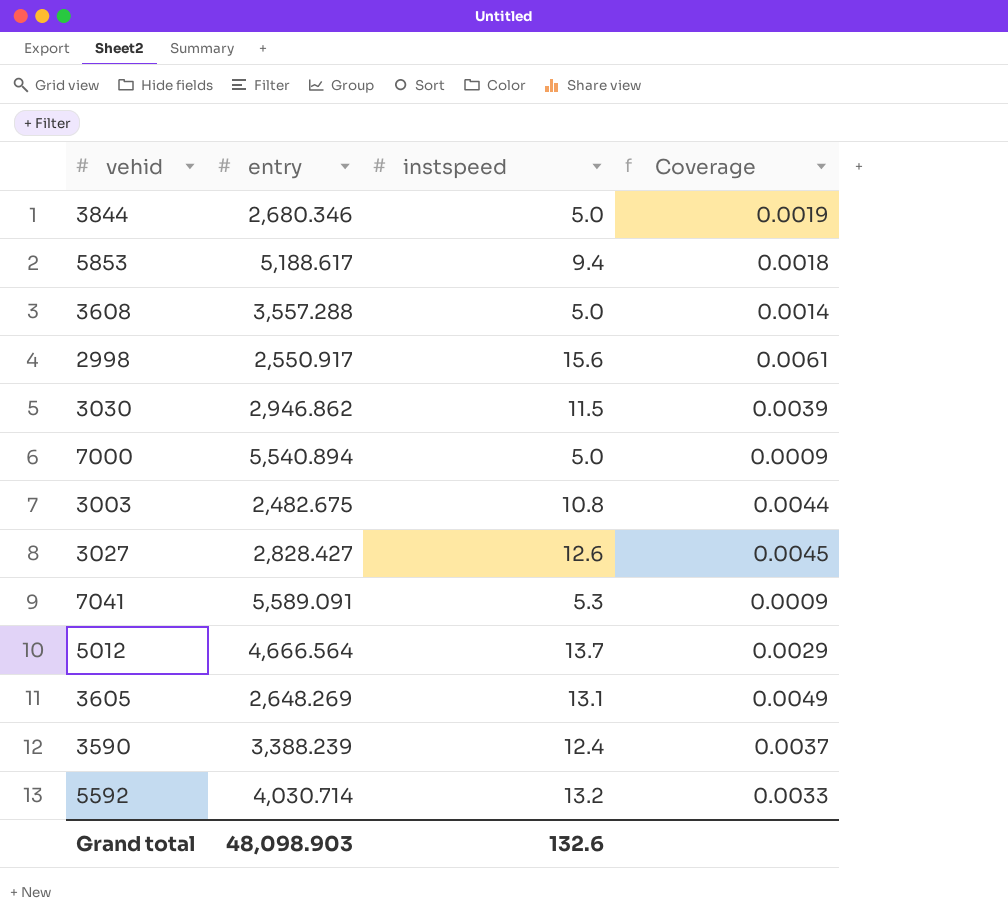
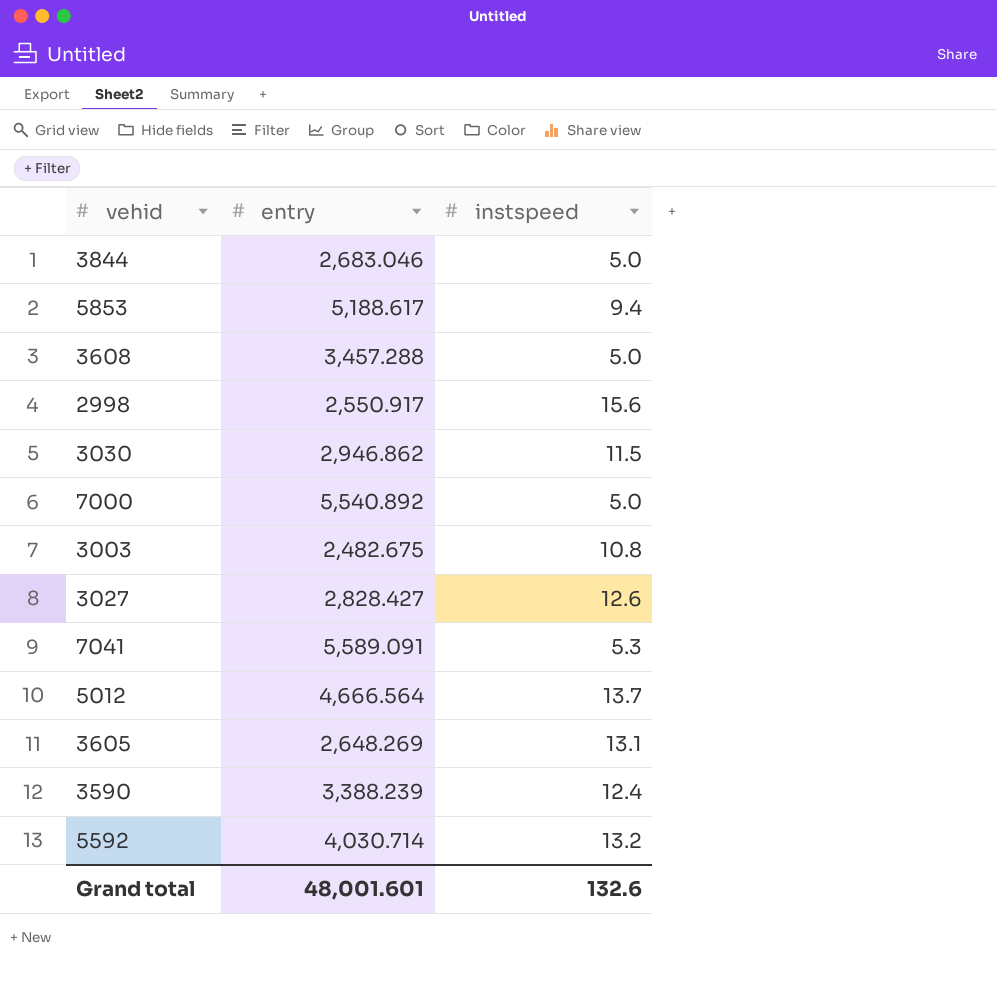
column Coverage | formula: [instspeed] / [entry] -> none
3844 | entry: 2,680.346 -> 2,683.046
3608 | entry: 3,557.288 -> 3,457.288
7000 | entry: 5,540.894 -> 5,540.892
Grand total | entry: 48,098.903 -> 48,001.601

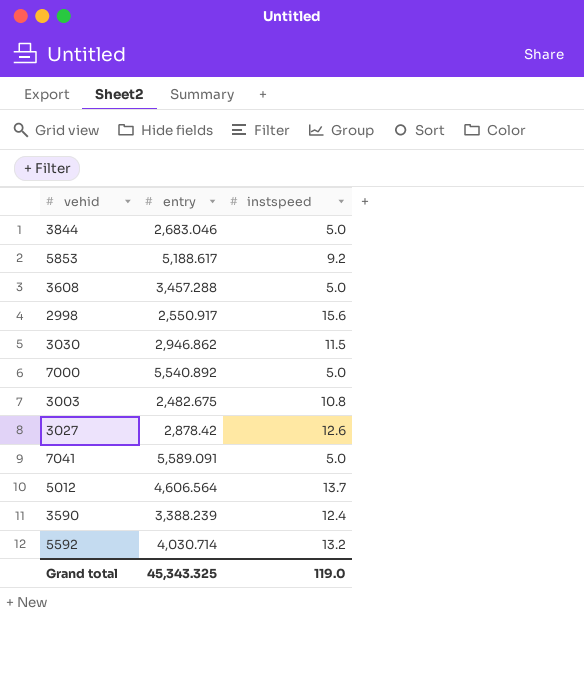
row 3605: 2,648.269 | 13.1 -> none
5853 | instspeed: 9.4 -> 9.2
3027 | entry: 2,828.427 -> 2,878.42
7041 | instspeed: 5.3 -> 5.0
5012 | entry: 4,666.564 -> 4,606.564
Grand total | entry: 48,001.601 -> 45,343.325
Grand total | instspeed: 132.6 -> 119.0

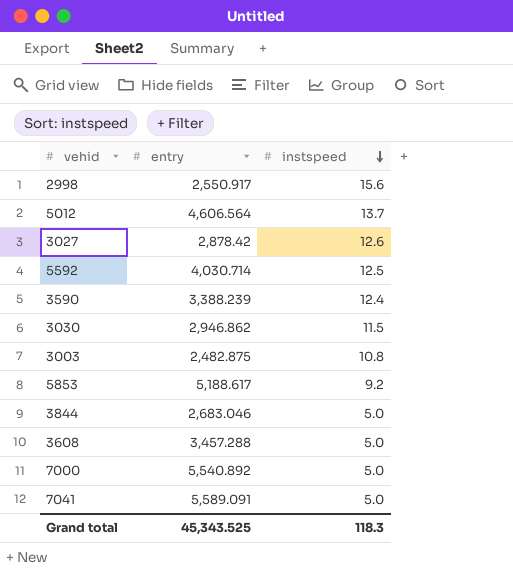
row order: none -> instspeed descending
5592 | instspeed: 13.2 -> 12.5
3003 | entry: 2,482.675 -> 2,482.875
Grand total | entry: 45,343.325 -> 45,343.525
Grand total | instspeed: 119.0 -> 118.3

